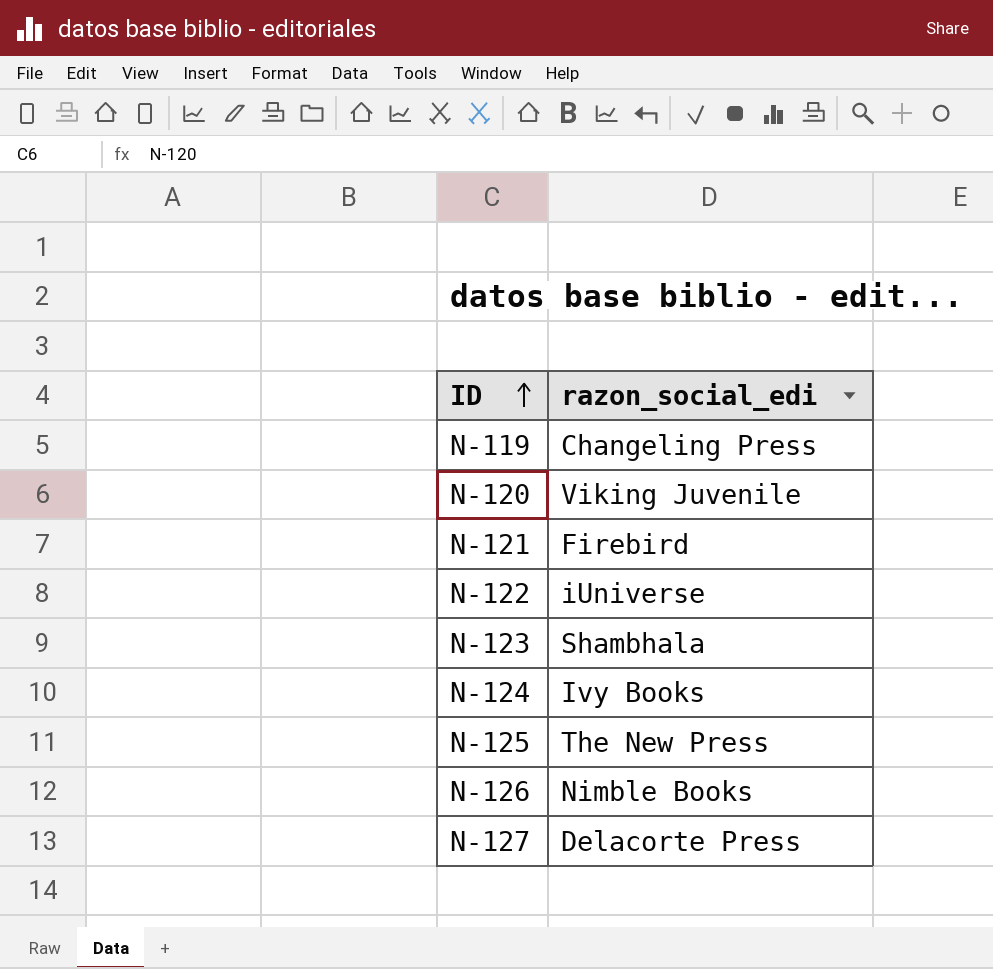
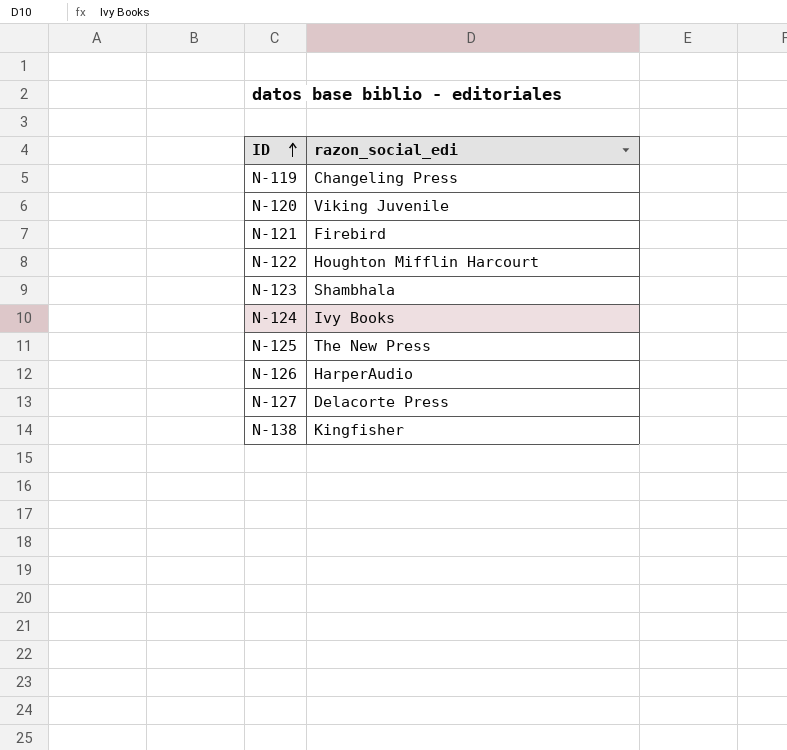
N-122 | razon_social_edi: iUniverse -> Houghton Mifflin Harcourt
N-126 | razon_social_edi: Nimble Books -> HarperAudio
row N-138: none -> Kingfisher

